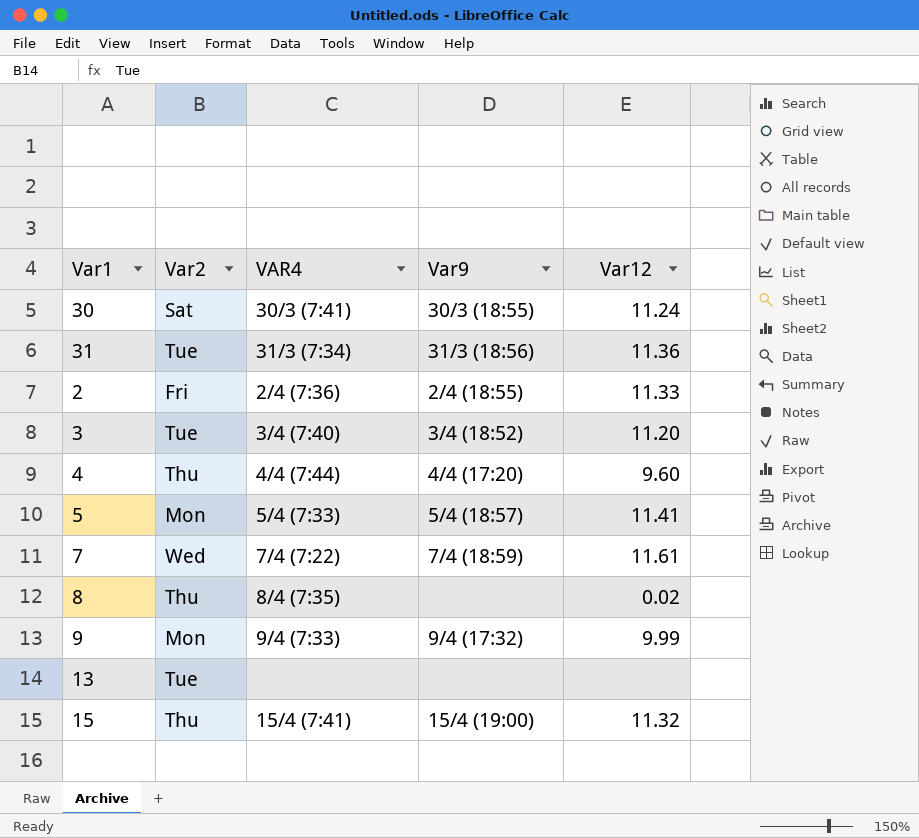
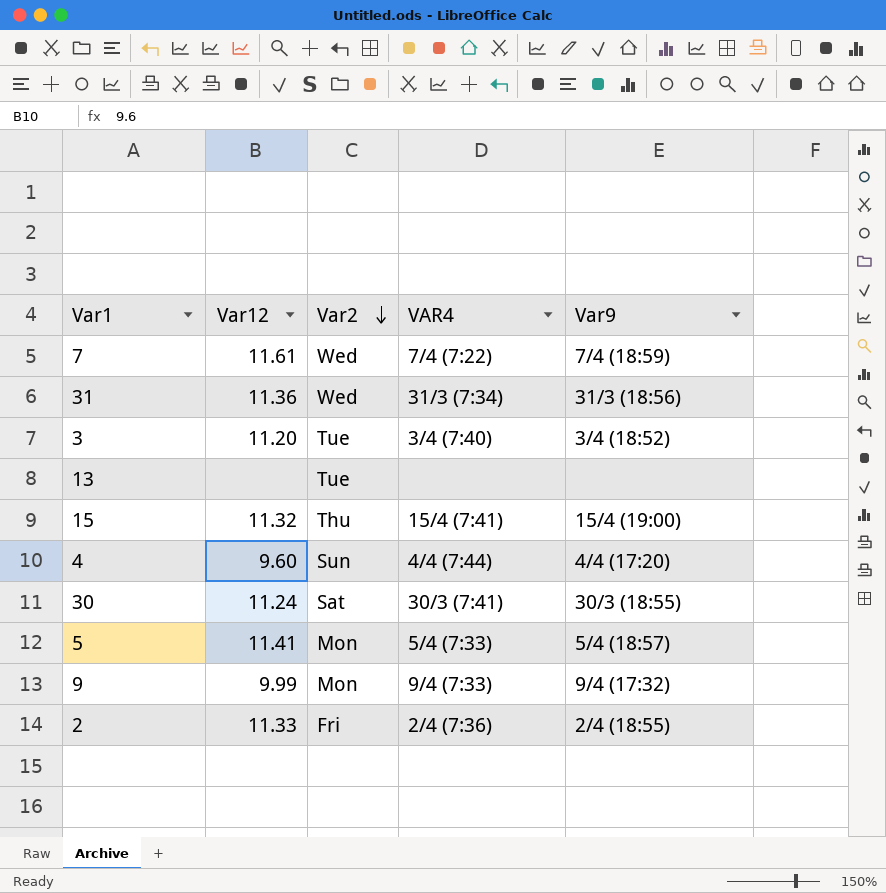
row order: none -> Var2 descending
column Var12 | position: 5 -> 2
row 8: Thu | 8/4 (7:35) | none | 0.02 -> none
31 | Var2: Tue -> Wed
4 | Var2: Thu -> Sun

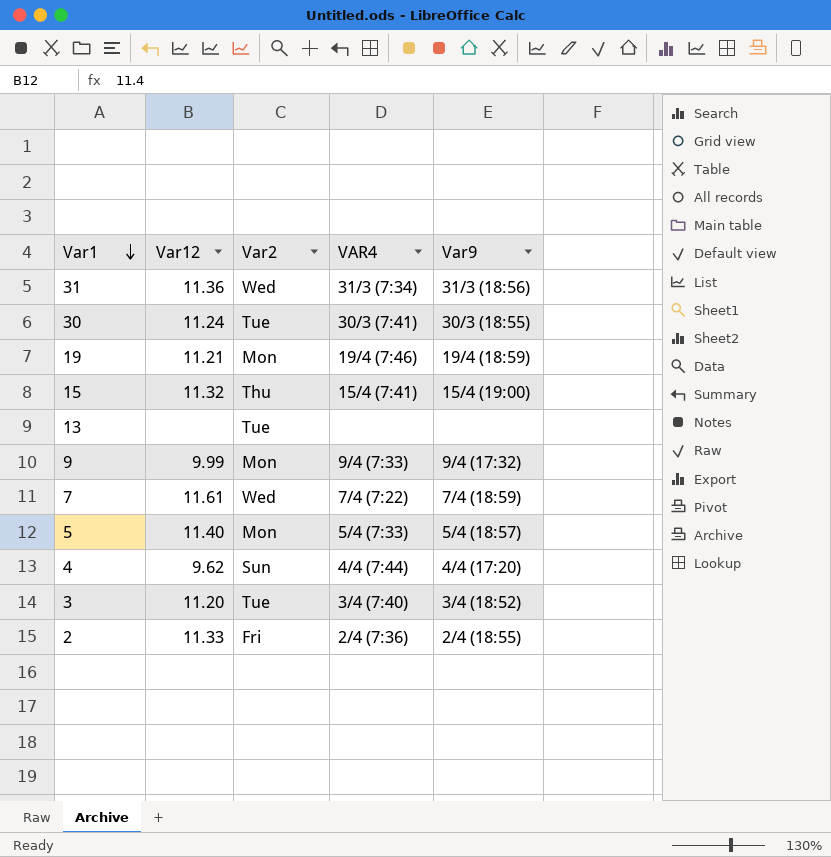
row order: Var2 descending -> Var1 descending
30 | Var2: Sat -> Tue
row 19: none -> 11.21 | Mon | 19/4 (7:46) | 19/4 (18:59)
5 | Var12: 11.41 -> 11.40
4 | Var12: 9.60 -> 9.62

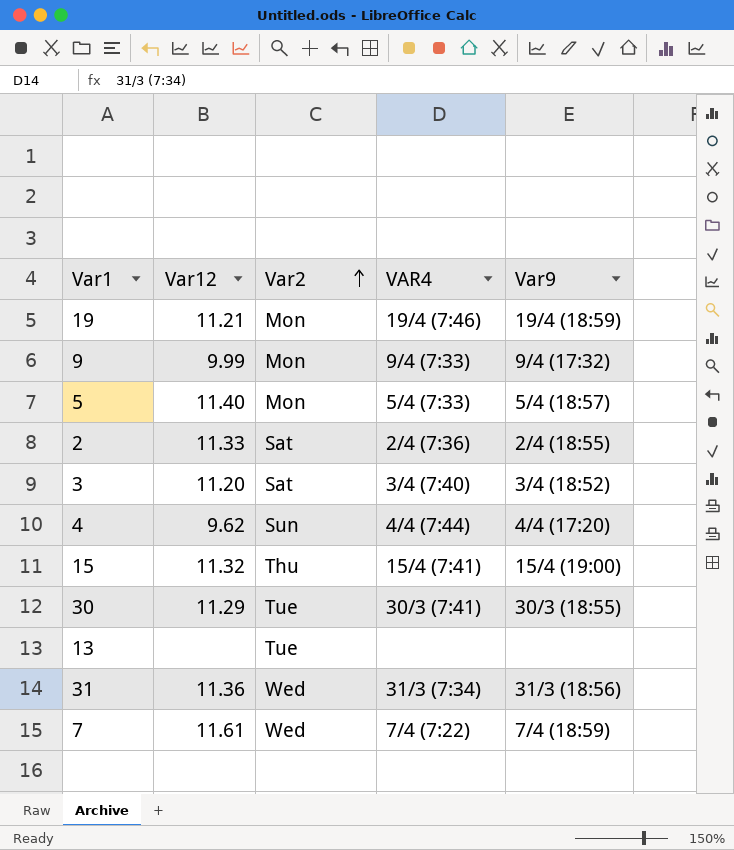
row order: Var1 descending -> Var2 ascending
2 | Var2: Fri -> Sat
3 | Var2: Tue -> Sat
30 | Var12: 11.24 -> 11.29

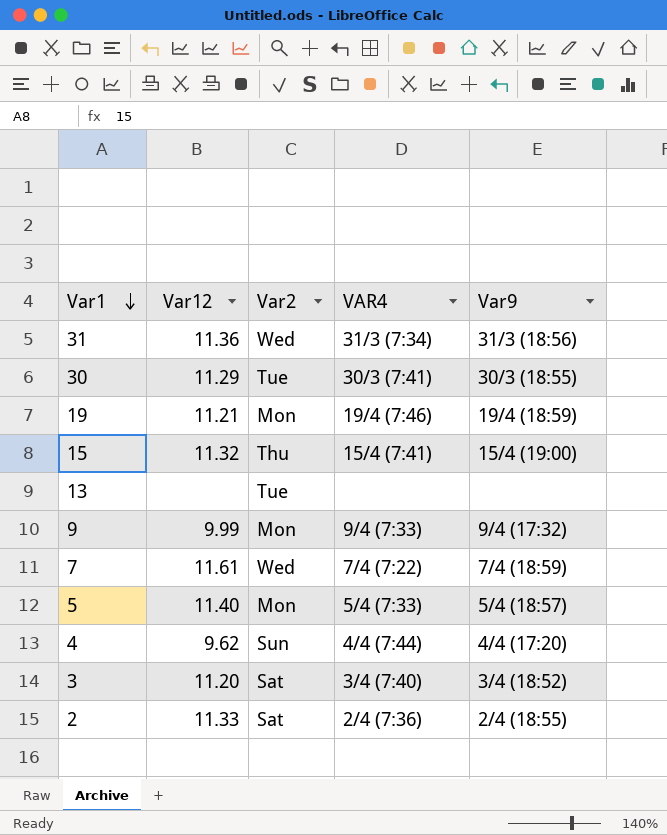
row order: Var2 ascending -> Var1 descending

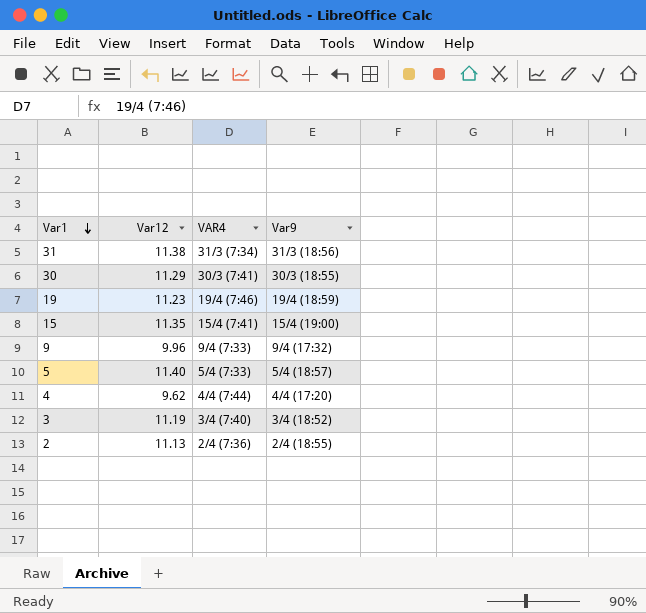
column Var2 | position: 3 -> none
row 13: none | Tue | none | none -> none
row 7: 11.61 | Wed | 7/4 (7:22) | 7/4 (18:59) -> none
31 | Var12: 11.36 -> 11.38
19 | Var12: 11.21 -> 11.23
15 | Var12: 11.32 -> 11.35
9 | Var12: 9.99 -> 9.96
3 | Var12: 11.20 -> 11.19
2 | Var12: 11.33 -> 11.13

